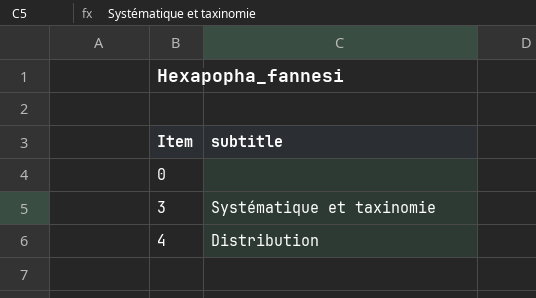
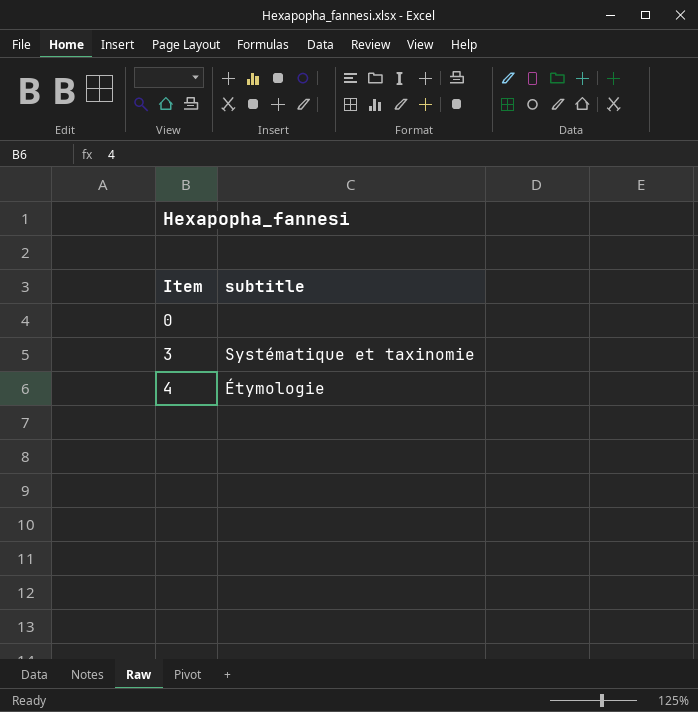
4 | subtitle: Distribution -> Étymologie

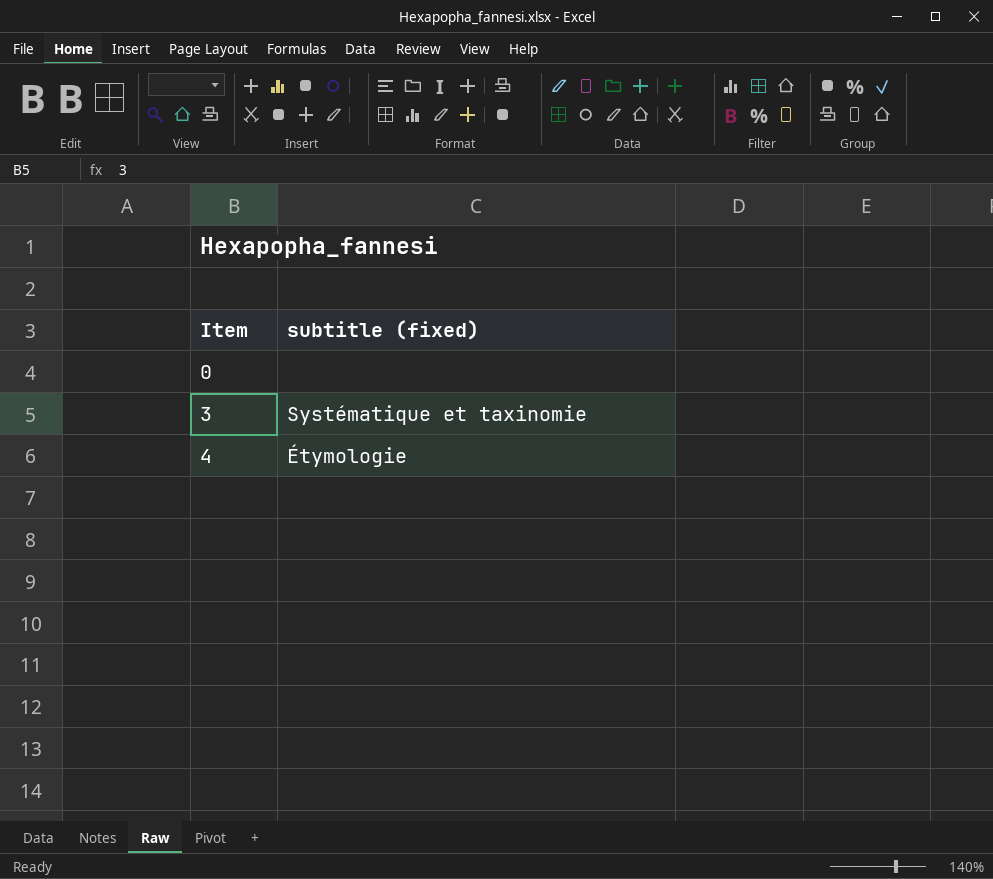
column name: subtitle -> subtitle (fixed)

